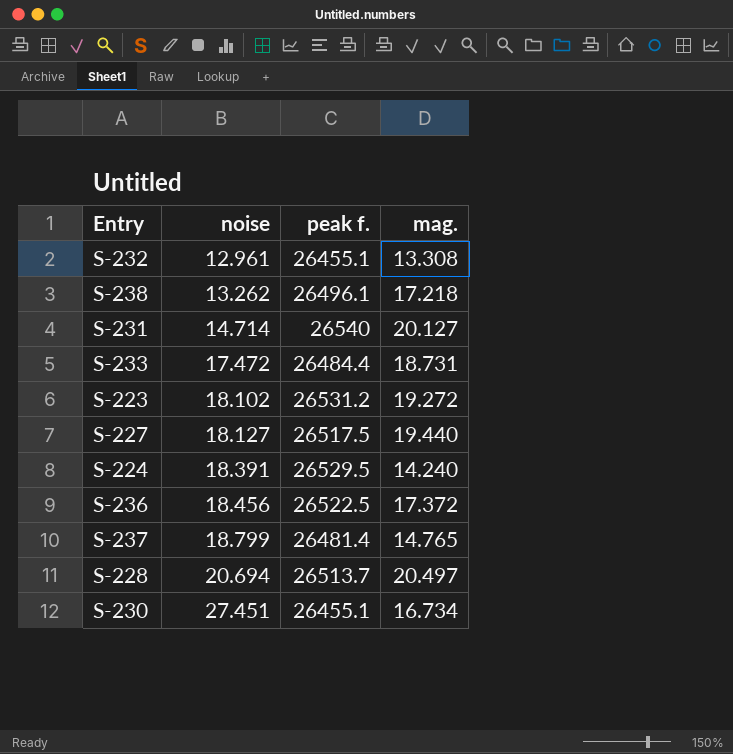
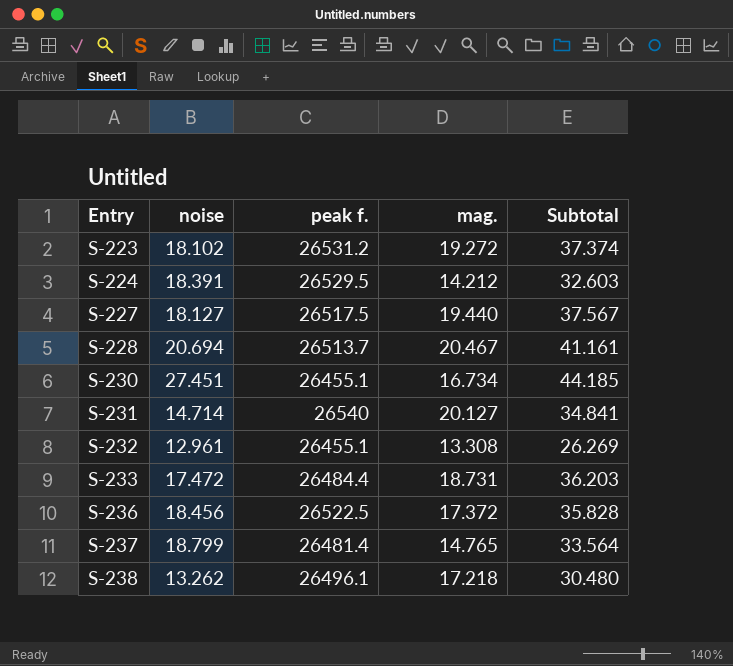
row order: noise ascending -> Entry ascending
column Subtotal | formula: none -> [noise] + [mag.]
S-224 | mag.: 14.240 -> 14.212
S-228 | mag.: 20.497 -> 20.467

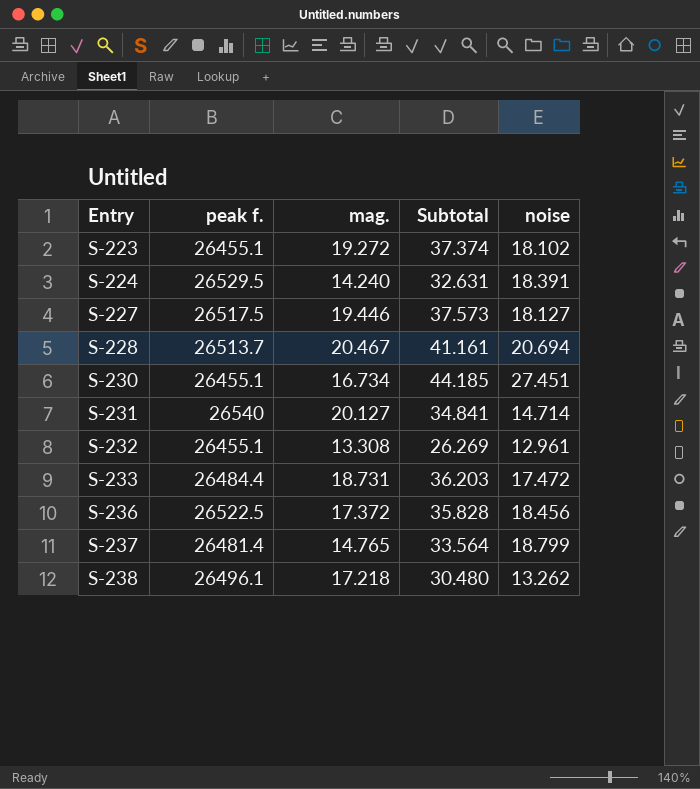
column noise | position: 2 -> 5
S-223 | peak f.: 26531.2 -> 26455.1
S-224 | mag.: 14.212 -> 14.240
S-224 | Subtotal: 32.603 -> 32.631
S-227 | mag.: 19.440 -> 19.446
S-227 | Subtotal: 37.567 -> 37.573

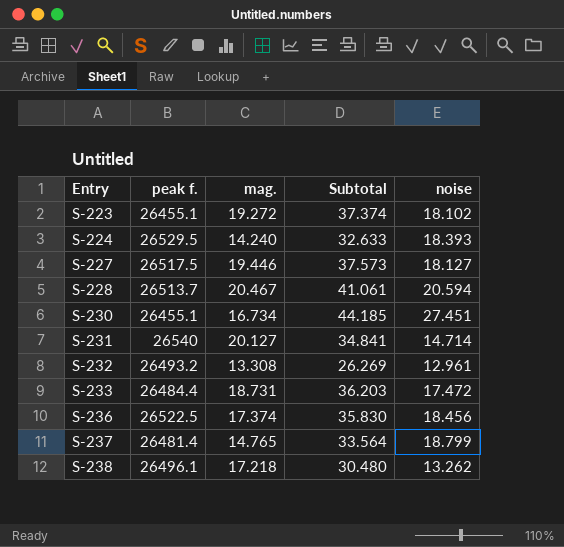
S-224 | Subtotal: 32.631 -> 32.633
S-224 | noise: 18.391 -> 18.393
S-228 | Subtotal: 41.161 -> 41.061
S-228 | noise: 20.694 -> 20.594
S-232 | peak f.: 26455.1 -> 26493.2
S-236 | mag.: 17.372 -> 17.374
S-236 | Subtotal: 35.828 -> 35.830

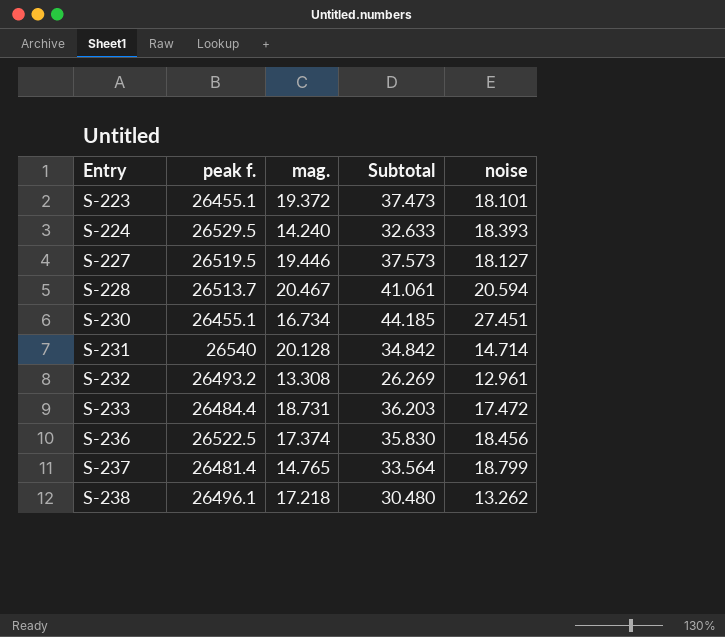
S-223 | mag.: 19.272 -> 19.372
S-223 | Subtotal: 37.374 -> 37.473
S-223 | noise: 18.102 -> 18.101
S-227 | peak f.: 26517.5 -> 26519.5
S-231 | mag.: 20.127 -> 20.128
S-231 | Subtotal: 34.841 -> 34.842

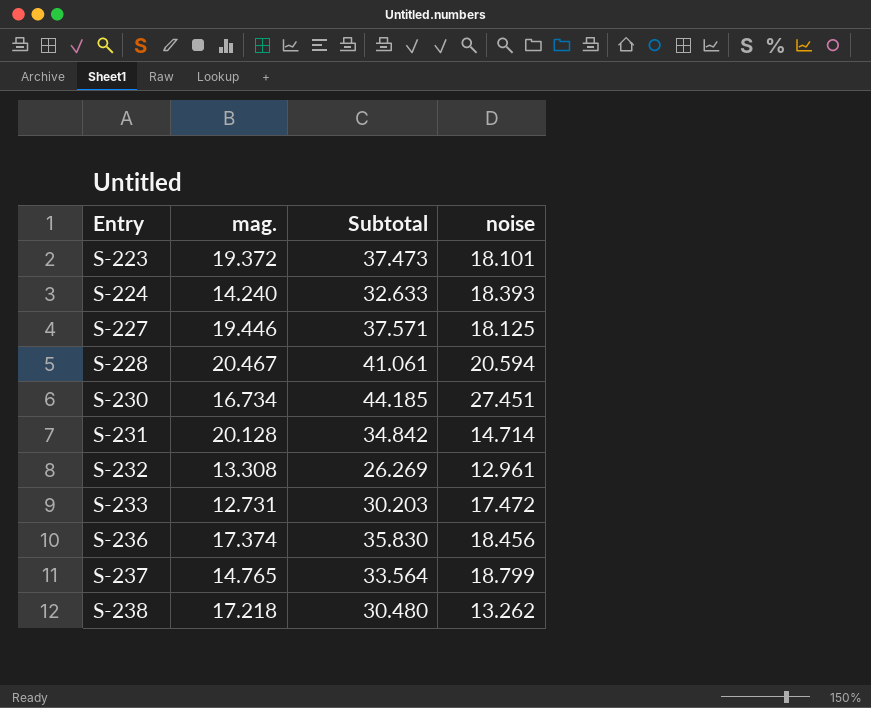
column peak f. | position: 2 -> none
S-227 | Subtotal: 37.573 -> 37.571
S-227 | noise: 18.127 -> 18.125
S-233 | mag.: 18.731 -> 12.731
S-233 | Subtotal: 36.203 -> 30.203

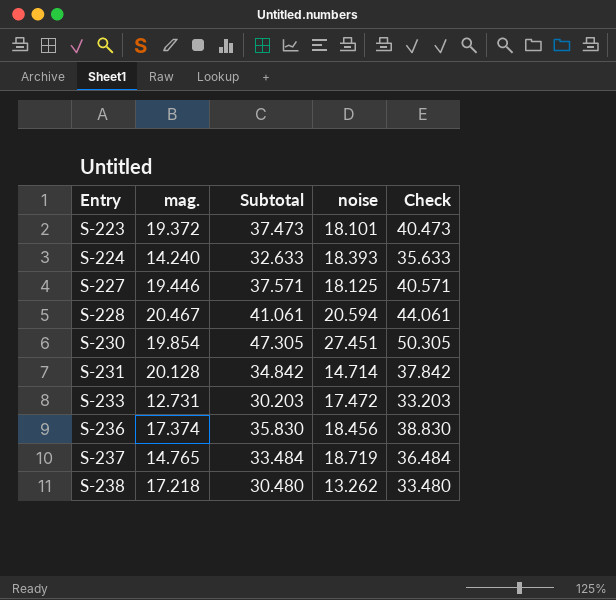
column Check | formula: none -> [Subtotal] + 3
row S-232: 13.308 | 26.269 | 12.961 -> none
S-230 | mag.: 16.734 -> 19.854
S-230 | Subtotal: 44.185 -> 47.305
S-237 | Subtotal: 33.564 -> 33.484
S-237 | noise: 18.799 -> 18.719

